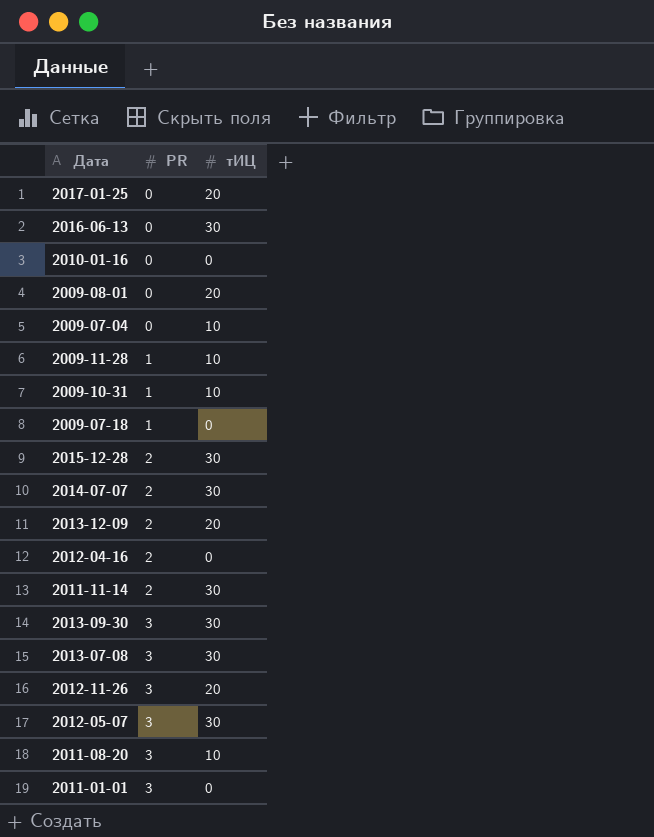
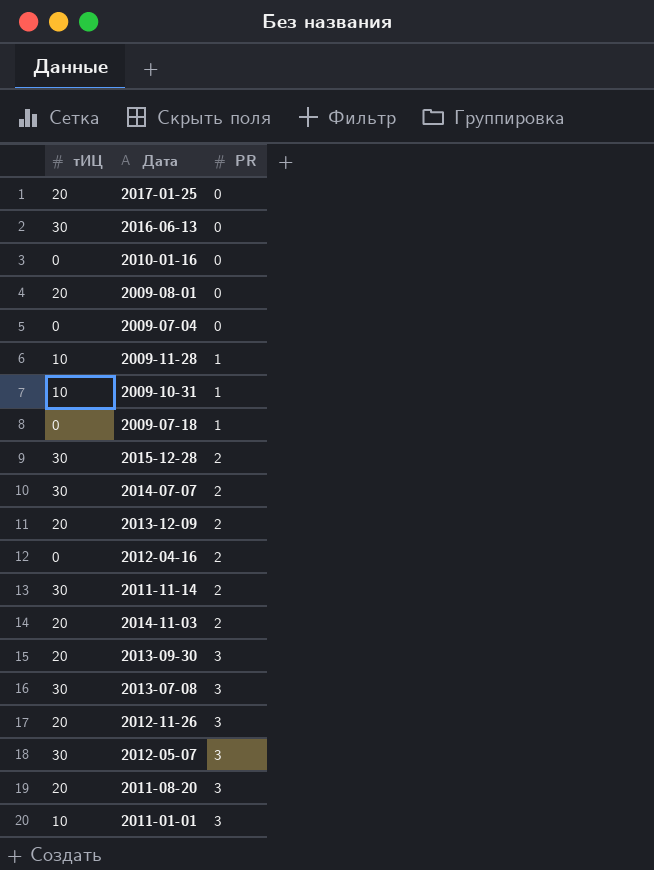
column тИЦ | position: 3 -> 1
2009-07-04 | тИЦ: 10 -> 0
row 2014-11-03: none -> 20 | 2
2013-09-30 | тИЦ: 30 -> 20
2011-08-20 | тИЦ: 10 -> 20
2011-01-01 | тИЦ: 0 -> 10

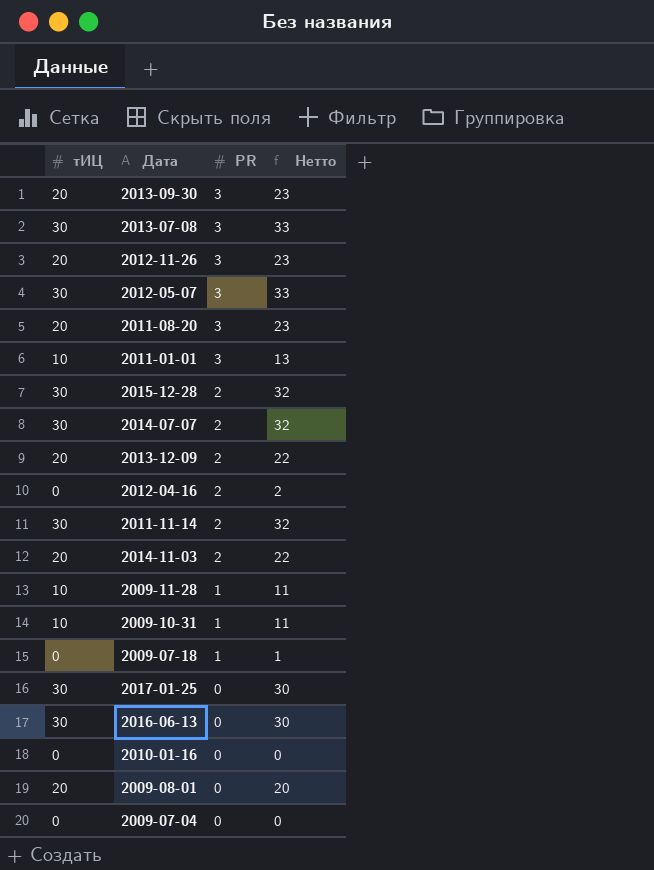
row order: PR ascending -> PR descending
column Нетто | formula: none -> [тИЦ] + [PR]
2017-01-25 | тИЦ: 20 -> 30

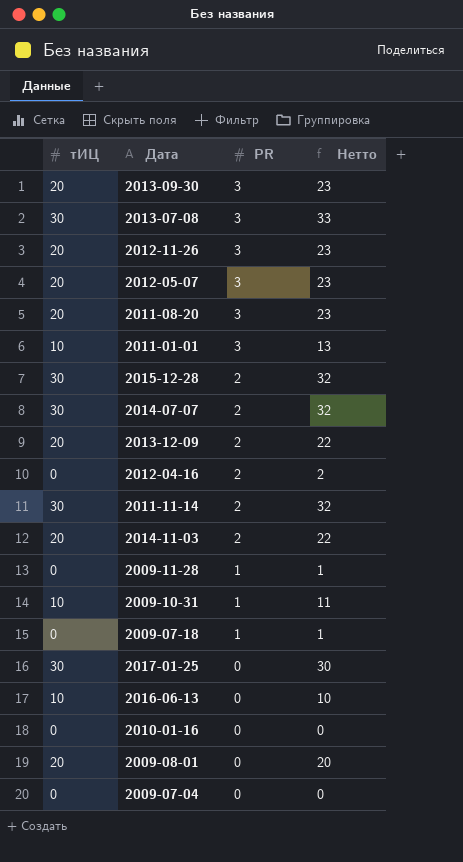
2012-05-07 | тИЦ: 30 -> 20
2012-05-07 | Нетто: 33 -> 23
2009-11-28 | тИЦ: 10 -> 0
2009-11-28 | Нетто: 11 -> 1
2016-06-13 | тИЦ: 30 -> 10
2016-06-13 | Нетто: 30 -> 10

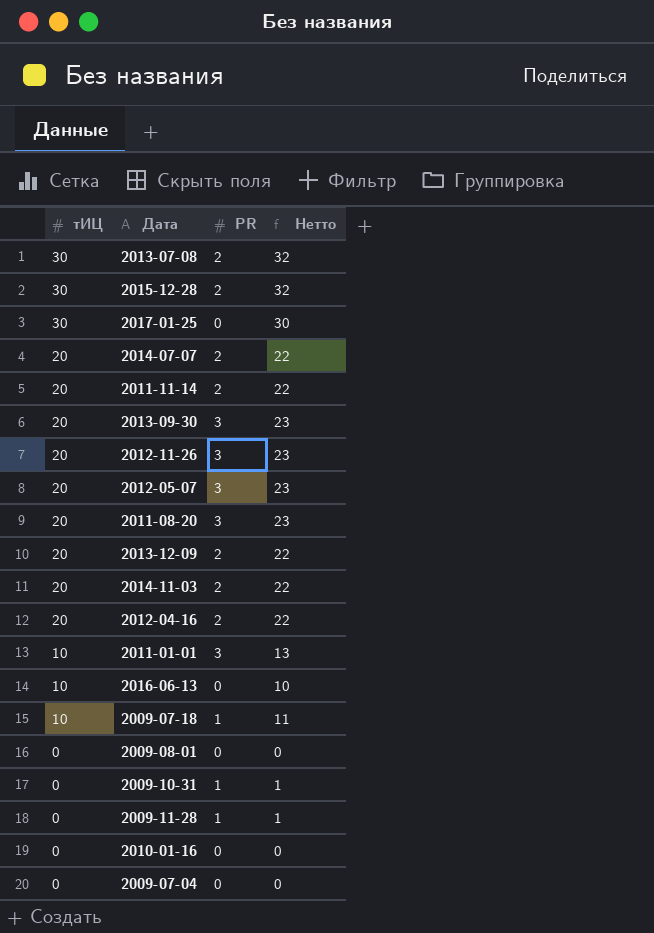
row order: PR descending -> тИЦ descending
2013-07-08 | PR: 3 -> 2
2013-07-08 | Нетто: 33 -> 32
2014-07-07 | тИЦ: 30 -> 20
2014-07-07 | Нетто: 32 -> 22
2011-11-14 | тИЦ: 30 -> 20
2011-11-14 | Нетто: 32 -> 22
2012-04-16 | тИЦ: 0 -> 20
2012-04-16 | Нетто: 2 -> 22
2009-07-18 | тИЦ: 0 -> 10
2009-07-18 | Нетто: 1 -> 11
2009-08-01 | тИЦ: 20 -> 0
2009-08-01 | Нетто: 20 -> 0
2009-10-31 | тИЦ: 10 -> 0
2009-10-31 | Нетто: 11 -> 1

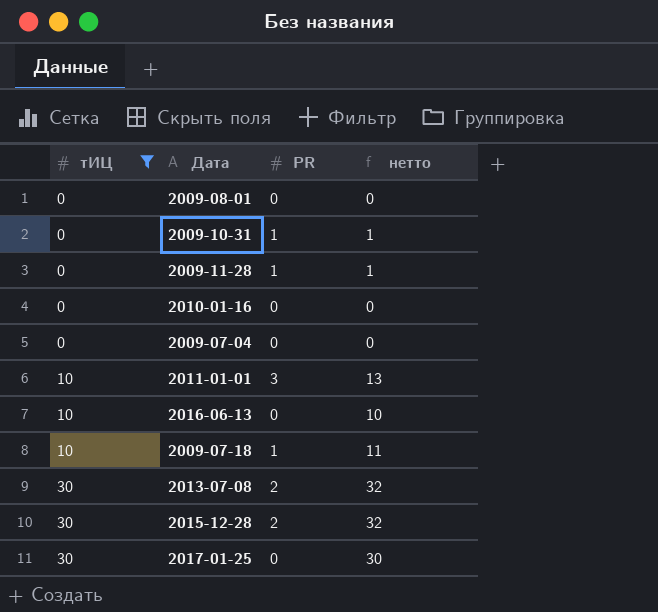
filter: none -> тИЦ != 20
row order: тИЦ descending -> тИЦ ascending
column name: Нетто -> нетто

